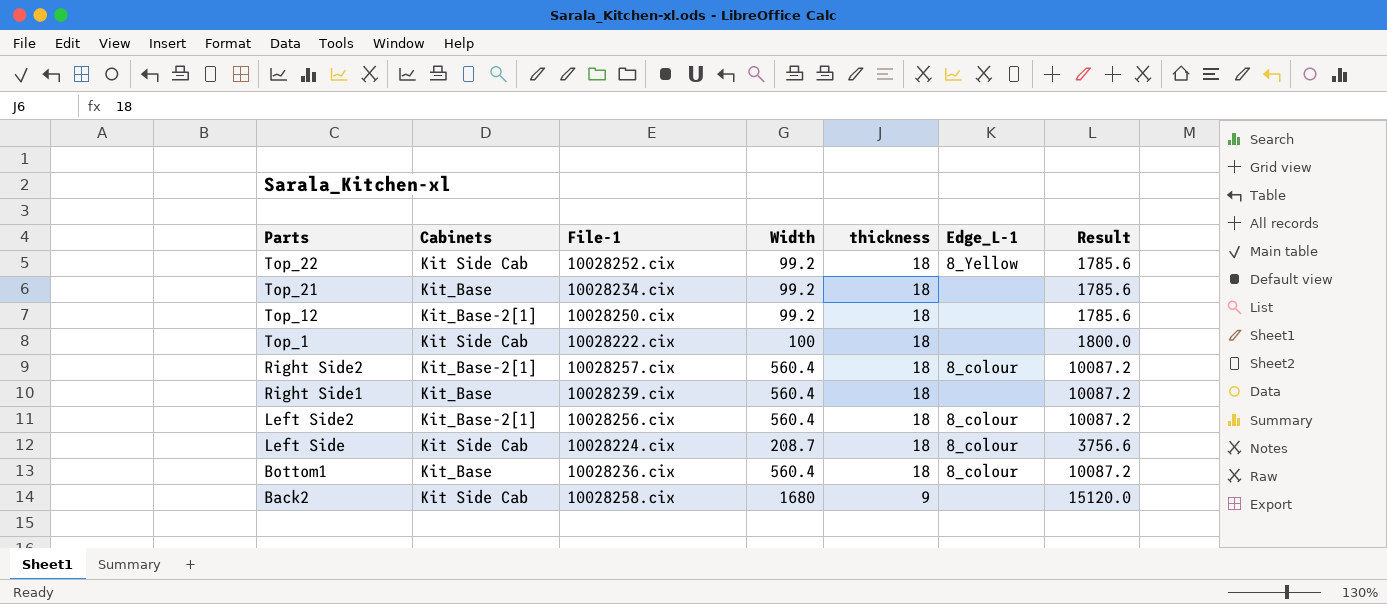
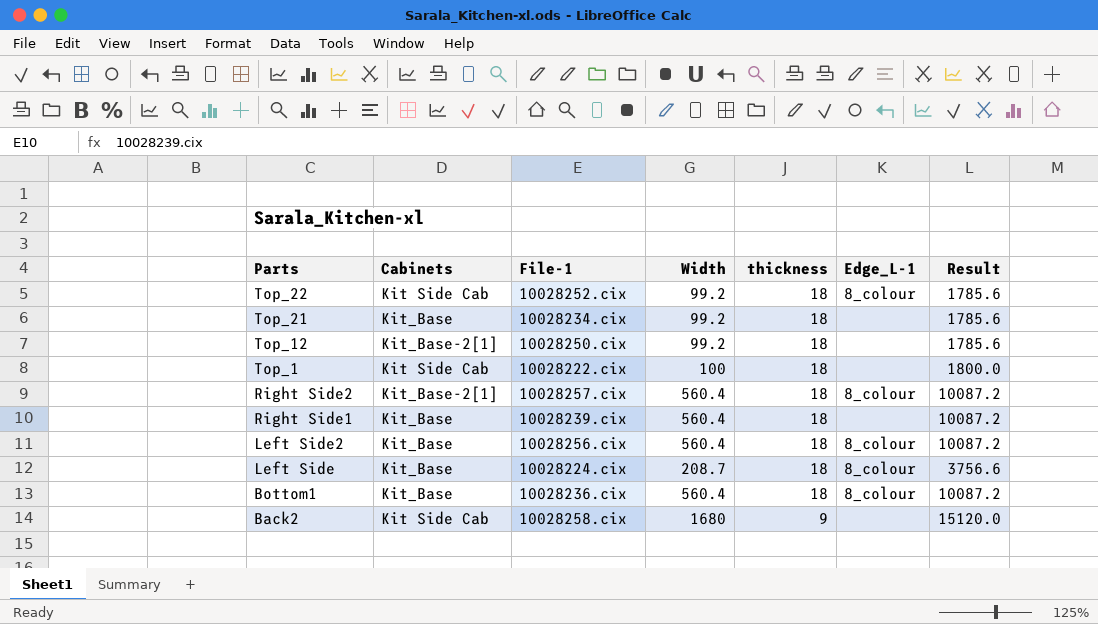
Top_22 | Edge_L-1: 8_Yellow -> 8_colour
Left Side2 | Cabinets: Kit_Base-2[1] -> Kit_Base
Left Side | Cabinets: Kit Side Cab -> Kit_Base

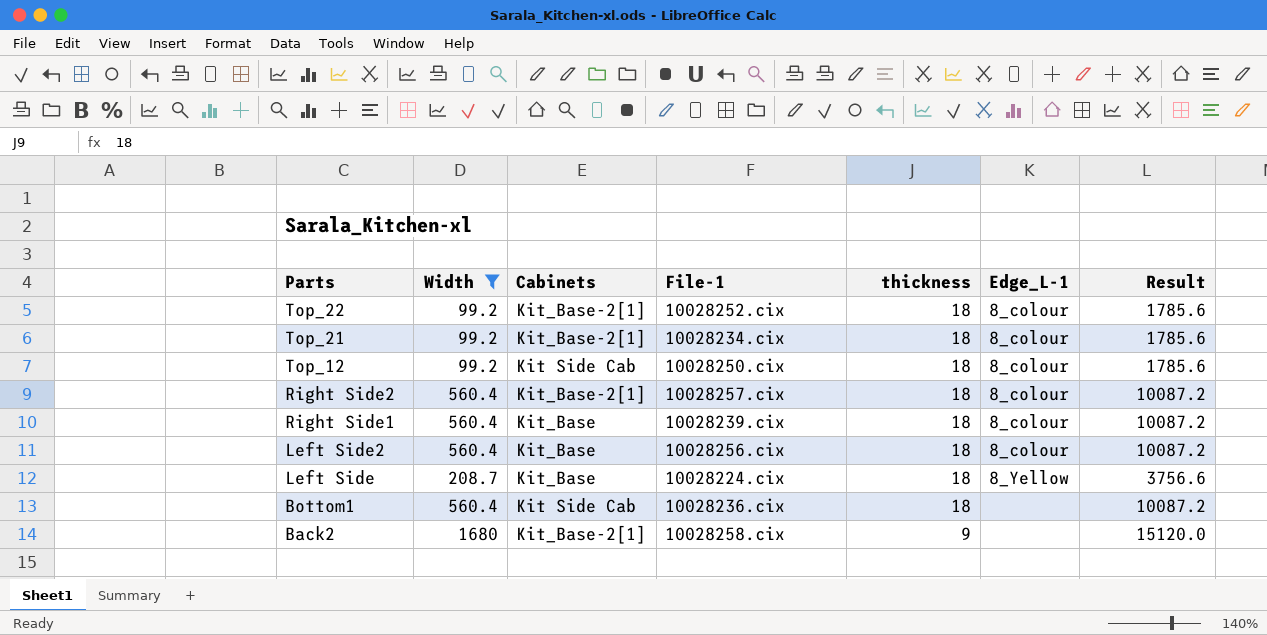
filter: none -> Width != 100
column Width | position: 4 -> 2
Top_22 | Cabinets: Kit Side Cab -> Kit_Base-2[1]
Top_21 | Cabinets: Kit_Base -> Kit_Base-2[1]
Top_21 | Edge_L-1: none -> 8_colour
Top_12 | Cabinets: Kit_Base-2[1] -> Kit Side Cab
Top_12 | Edge_L-1: none -> 8_colour
Right Side1 | Edge_L-1: none -> 8_colour
Left Side | Edge_L-1: 8_colour -> 8_Yellow
Bottom1 | Cabinets: Kit_Base -> Kit Side Cab
Bottom1 | Edge_L-1: 8_colour -> none
Back2 | Cabinets: Kit Side Cab -> Kit_Base-2[1]

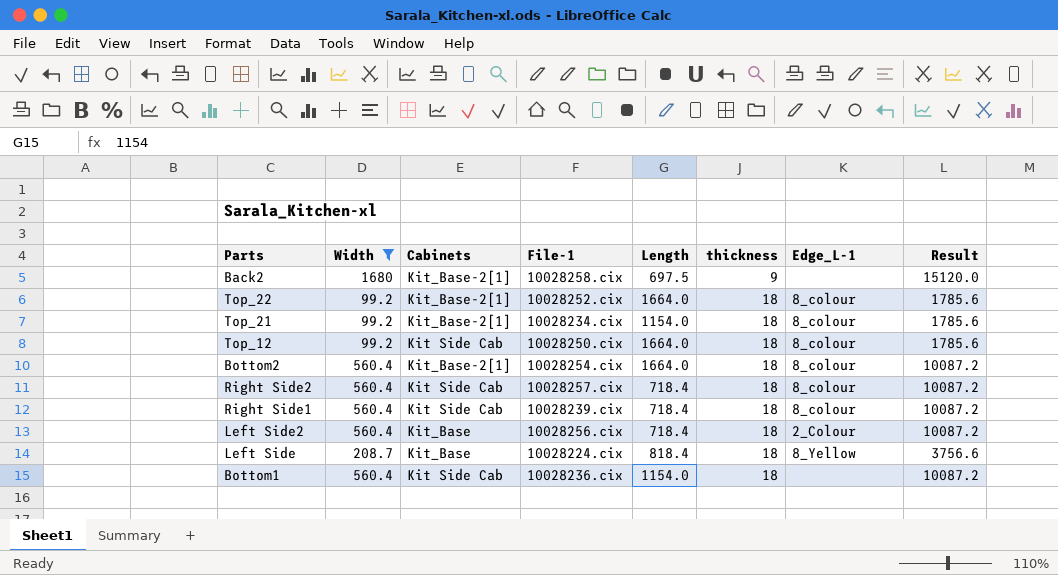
row order: Parts descending -> thickness ascending
column Length | position: none -> 5
row Bottom2: none -> 560.4 | Kit_Base-2[1] | 10028254.cix | 1664.0 | 18 | 8_colour | 10087.2
Right Side2 | Cabinets: Kit_Base-2[1] -> Kit Side Cab
Right Side1 | Cabinets: Kit_Base -> Kit Side Cab
Left Side2 | Edge_L-1: 8_colour -> 2_Colour

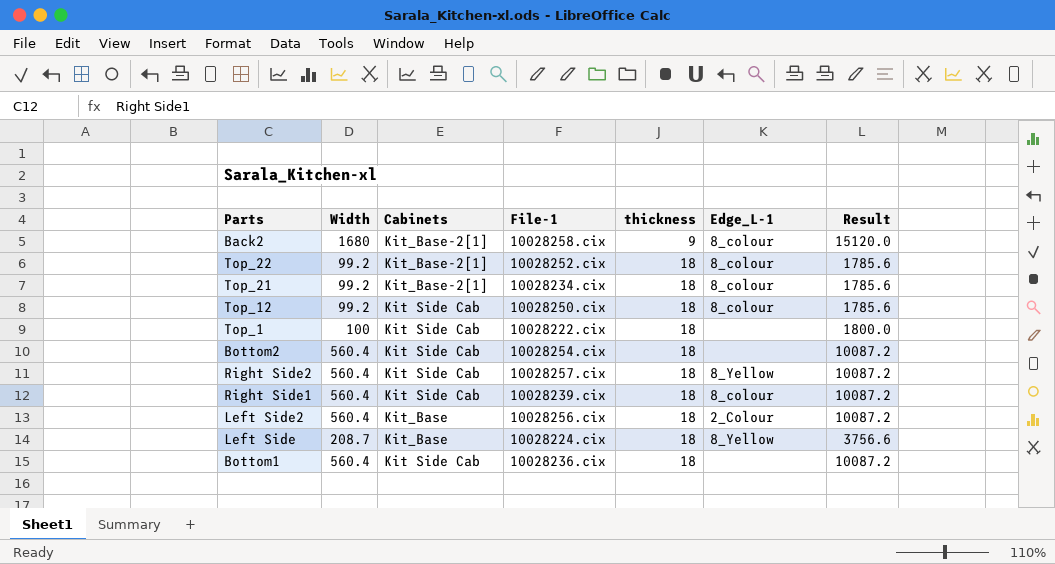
filter: Width != 100 -> none
column Length | position: 5 -> none
Back2 | Edge_L-1: none -> 8_colour
Bottom2 | Cabinets: Kit_Base-2[1] -> Kit Side Cab
Bottom2 | Edge_L-1: 8_colour -> none
Right Side2 | Edge_L-1: 8_colour -> 8_Yellow

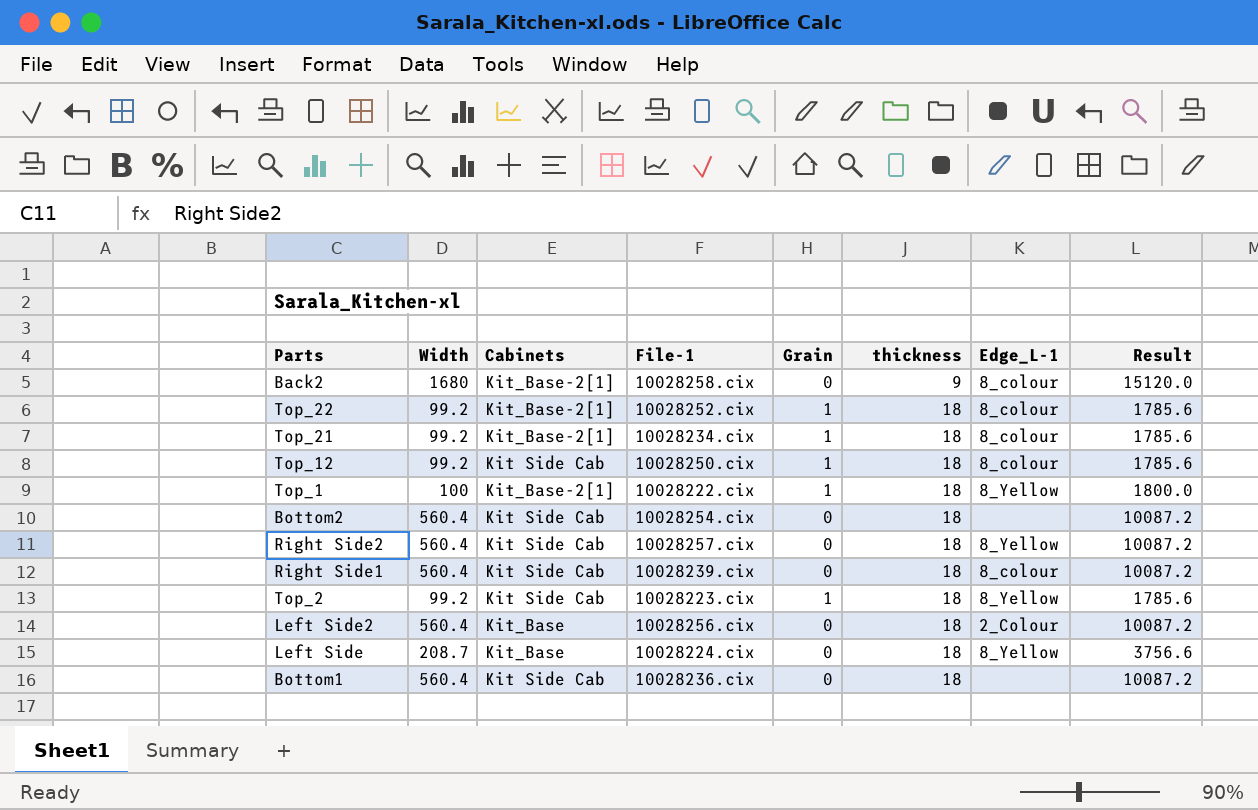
column Grain | position: none -> 5
Top_1 | Cabinets: Kit Side Cab -> Kit_Base-2[1]
Top_1 | Edge_L-1: none -> 8_Yellow
row Top_2: none -> 99.2 | Kit Side Cab | 10028223.cix | 1 | 18 | 8_Yellow | 1785.6

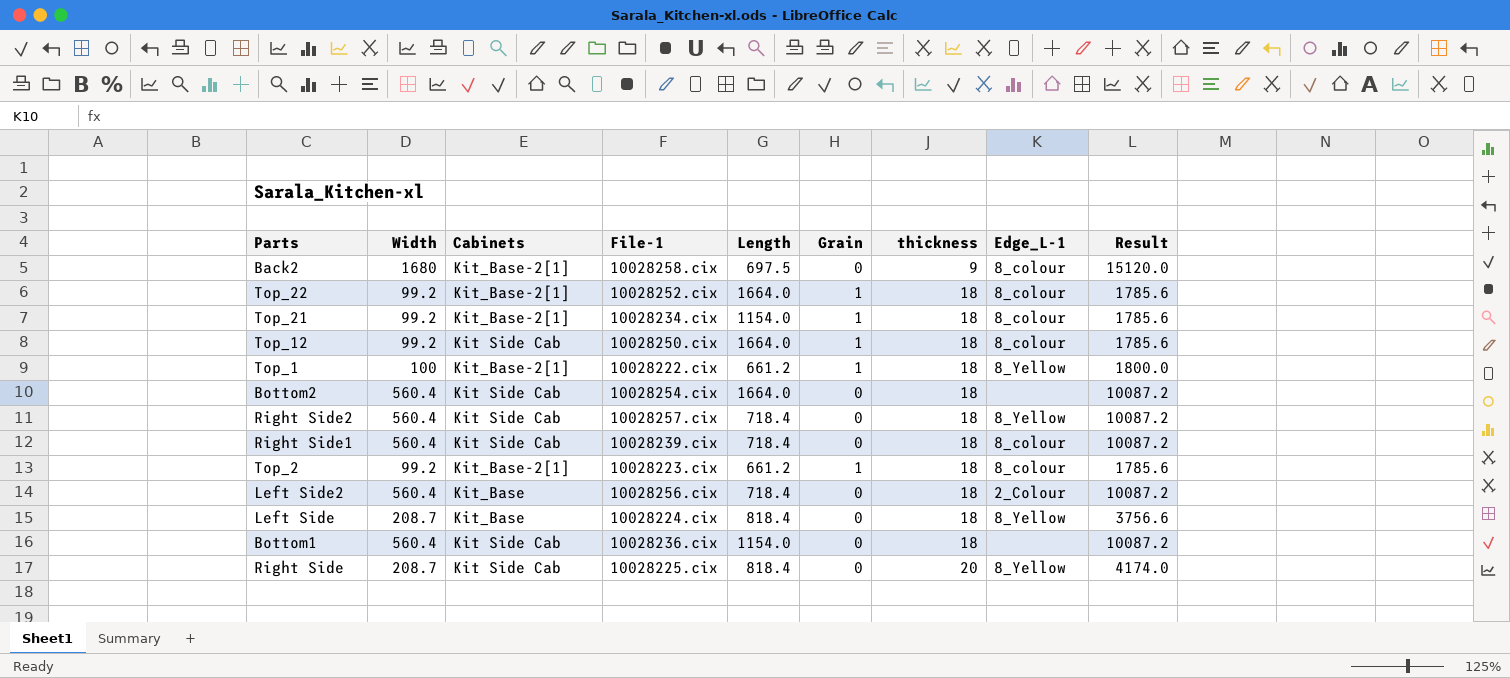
column Length | position: none -> 5
Top_2 | Cabinets: Kit Side Cab -> Kit_Base-2[1]
Top_2 | Edge_L-1: 8_Yellow -> 8_colour
row Right Side: none -> 208.7 | Kit Side Cab | 10028225.cix | 818.4 | 0 | 20 | 8_Yellow | 4174.0

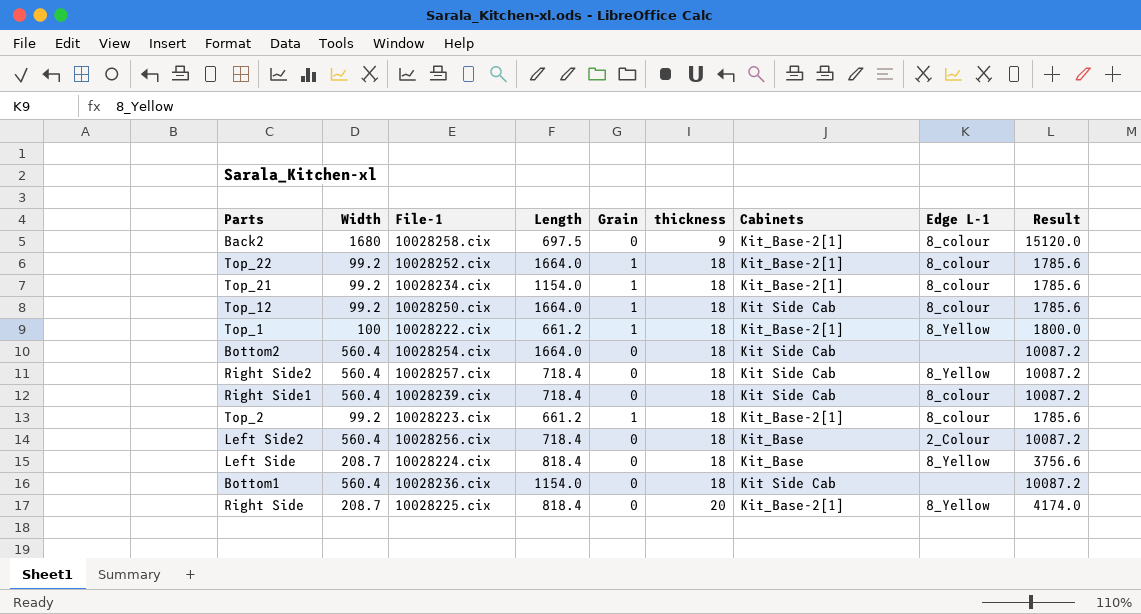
column Cabinets | position: 3 -> 7
column name: Edge_L-1 -> Edge L-1
Right Side | Cabinets: Kit Side Cab -> Kit_Base-2[1]

